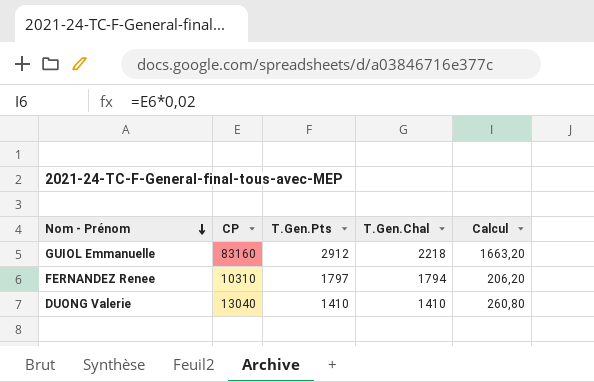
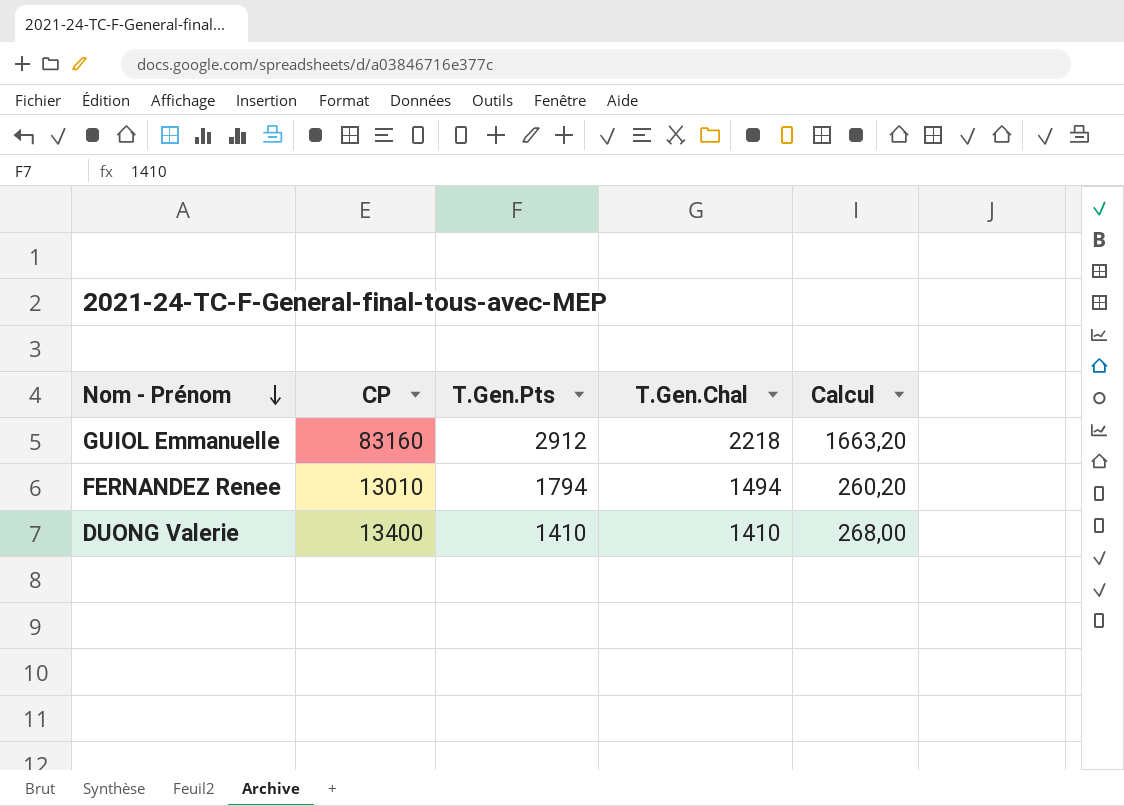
FERNANDEZ Renee | CP: 10310 -> 13010
FERNANDEZ Renee | T.Gen.Pts: 1797 -> 1794
FERNANDEZ Renee | T.Gen.Chal: 1794 -> 1494
FERNANDEZ Renee | Calcul: 206,20 -> 260,20
DUONG Valerie | CP: 13040 -> 13400
DUONG Valerie | Calcul: 260,80 -> 268,00

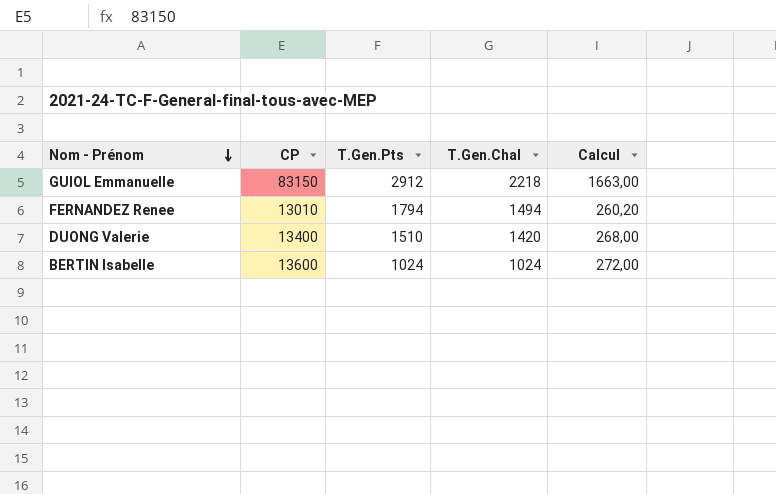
GUIOL Emmanuelle | CP: 83160 -> 83150
GUIOL Emmanuelle | Calcul: 1663,20 -> 1663,00
DUONG Valerie | T.Gen.Pts: 1410 -> 1510
DUONG Valerie | T.Gen.Chal: 1410 -> 1420
row BERTIN Isabelle: none -> 13600 | 1024 | 1024 | 272,00

